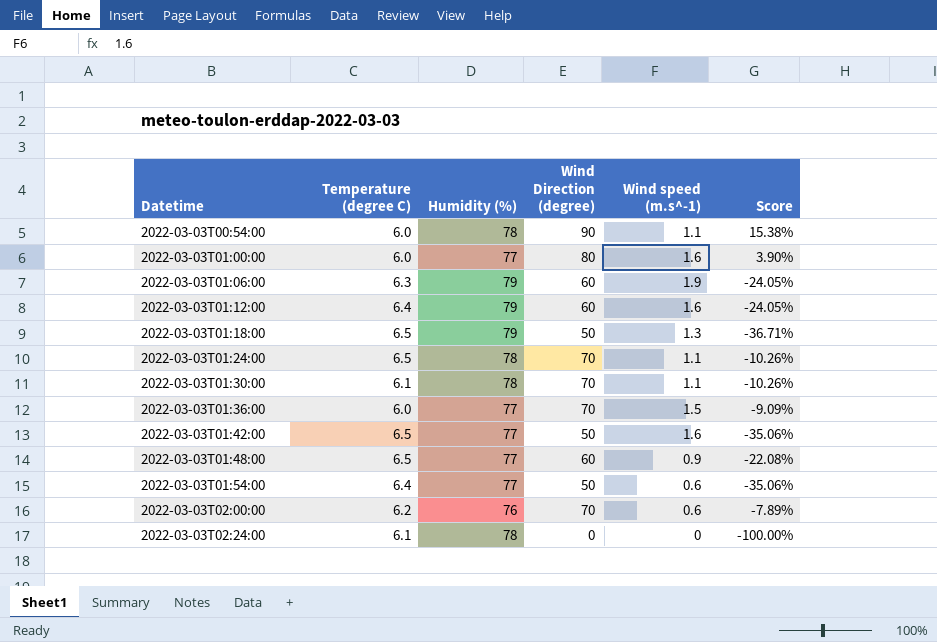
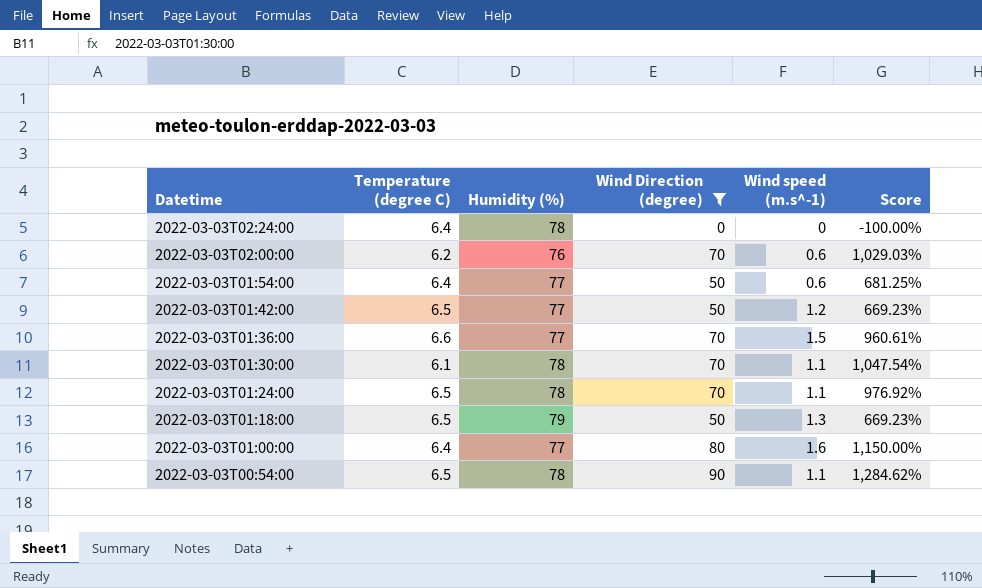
filter: none -> Wind Direction (degree) != 60
row order: Datetime ascending -> Datetime descending
column Score | formula: ([Wind Direction (degree)] - [Humidity (%)]) / [Humidity (%)] -> ([Wind Direction (degree)] - [Temperature (degree C)]) / [Temperature (degree C)]
2022-03-03T02:24:00 | Temperature (degree C): 6.1 -> 6.4
2022-03-03T01:42:00 | Wind speed (m.s^-1): 1.6 -> 1.2
2022-03-03T01:36:00 | Temperature (degree C): 6.0 -> 6.6
2022-03-03T01:00:00 | Temperature (degree C): 6.0 -> 6.4
2022-03-03T00:54:00 | Temperature (degree C): 6.0 -> 6.5

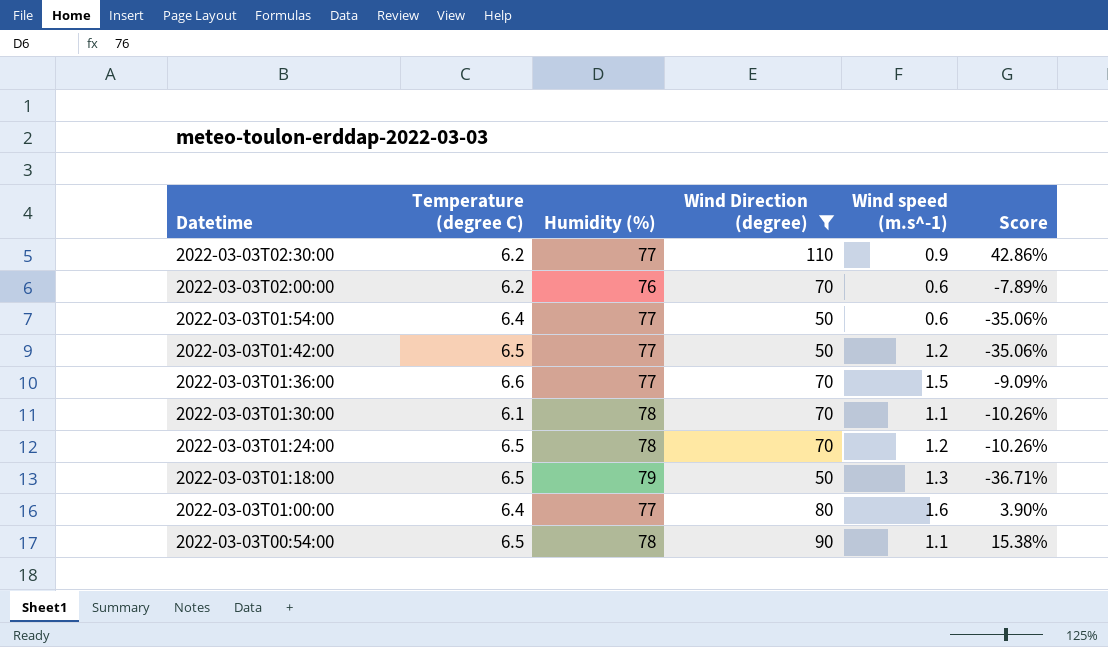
column Score | formula: ([Wind Direction (degree)] - [Temperature (degree C)]) / [Temperature (degree C)] -> ([Wind Direction (degree)] - [Humidity (%)]) / [Humidity (%)]
row 2022-03-03T02:24:00: 6.4 | 78 | 0 | 0 | -100.00% -> none
row 2022-03-03T02:30:00: none -> 6.2 | 77 | 110 | 0.9 | 42.86%
2022-03-03T01:24:00 | Wind speed (m.s^-1): 1.1 -> 1.2

